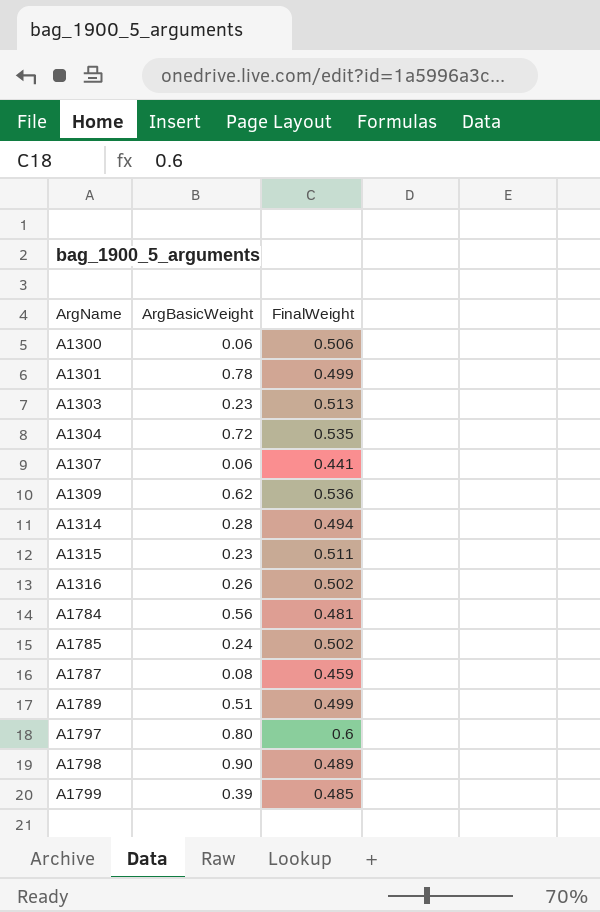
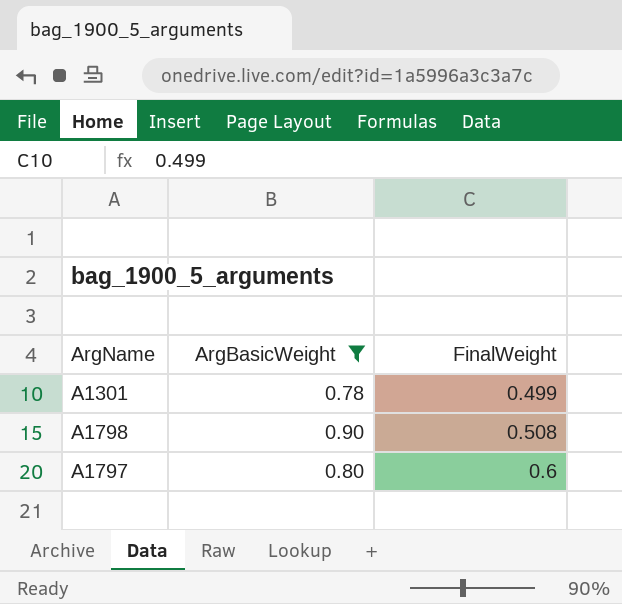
filter: none -> ArgBasicWeight >= 0.78
row order: ArgName ascending -> FinalWeight ascending
A1798 | FinalWeight: 0.489 -> 0.508

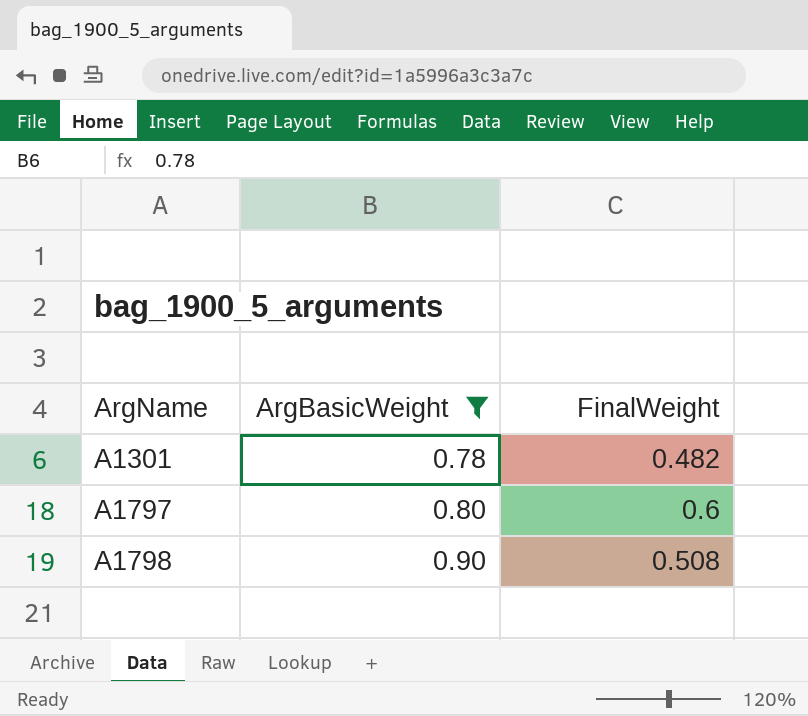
row order: FinalWeight ascending -> ArgName ascending
A1301 | FinalWeight: 0.499 -> 0.482

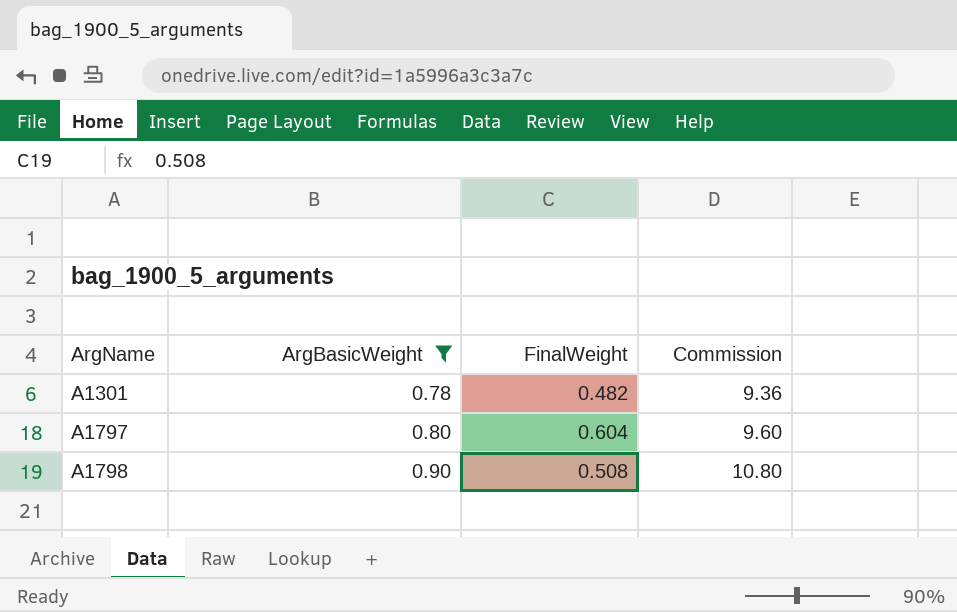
column Commission | formula: none -> [ArgBasicWeight] * 12
A1797 | FinalWeight: 0.6 -> 0.604

